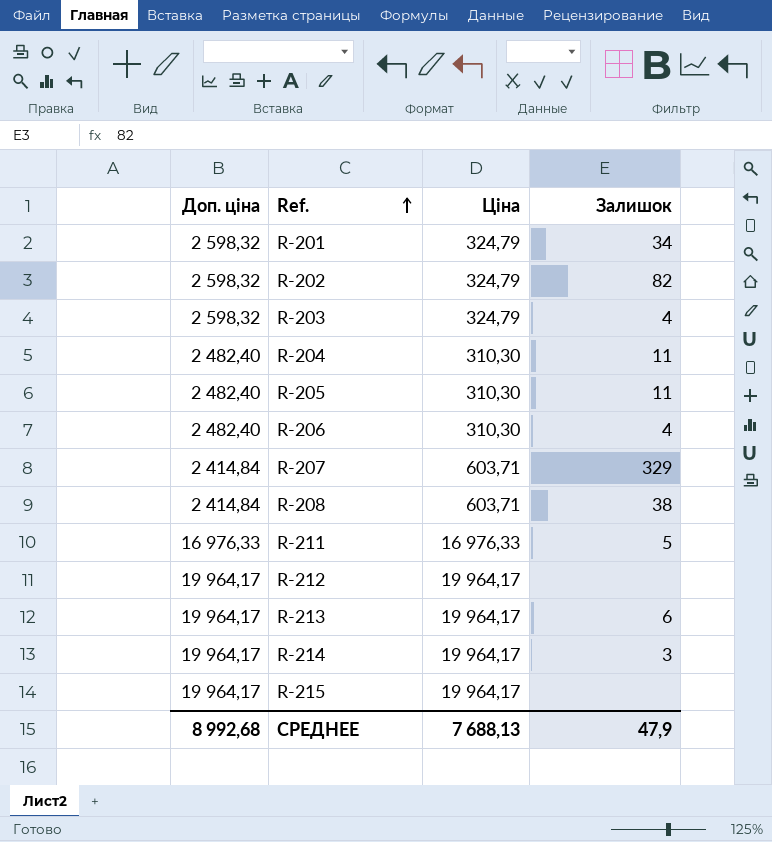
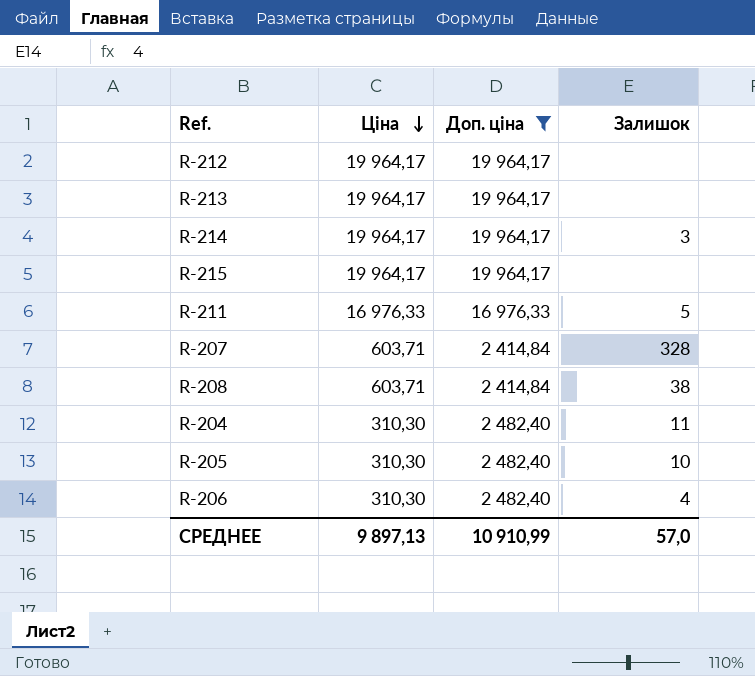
filter: none -> Доп. ціна != 2 598,32
row order: Ref. ascending -> Ціна descending
column Доп. ціна | position: 1 -> 3
R-213 | Залишок: 6 -> none
R-207 | Залишок: 329 -> 328
R-205 | Залишок: 11 -> 10
СРЕДНЕЕ | Ціна: 7 688,13 -> 9 897,13
СРЕДНЕЕ | Доп. ціна: 8 992,68 -> 10 910,99
СРЕДНЕЕ | Залишок: 47,9 -> 57,0

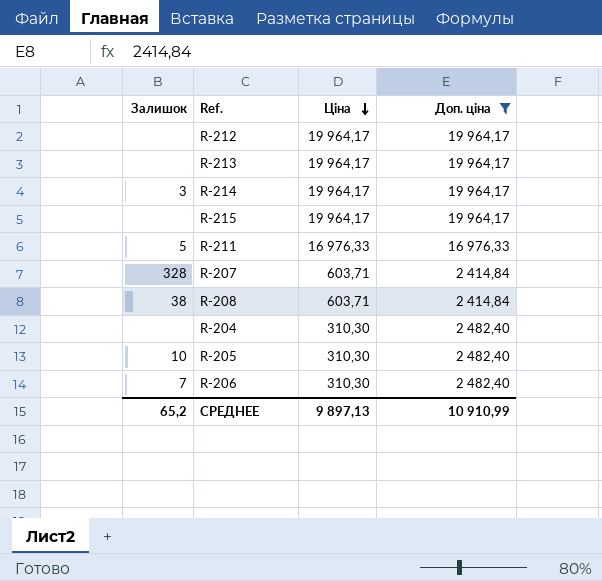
column Залишок | position: 4 -> 1
R-204 | Залишок: 11 -> none
R-206 | Залишок: 4 -> 7
СРЕДНЕЕ | Залишок: 57,0 -> 65,2

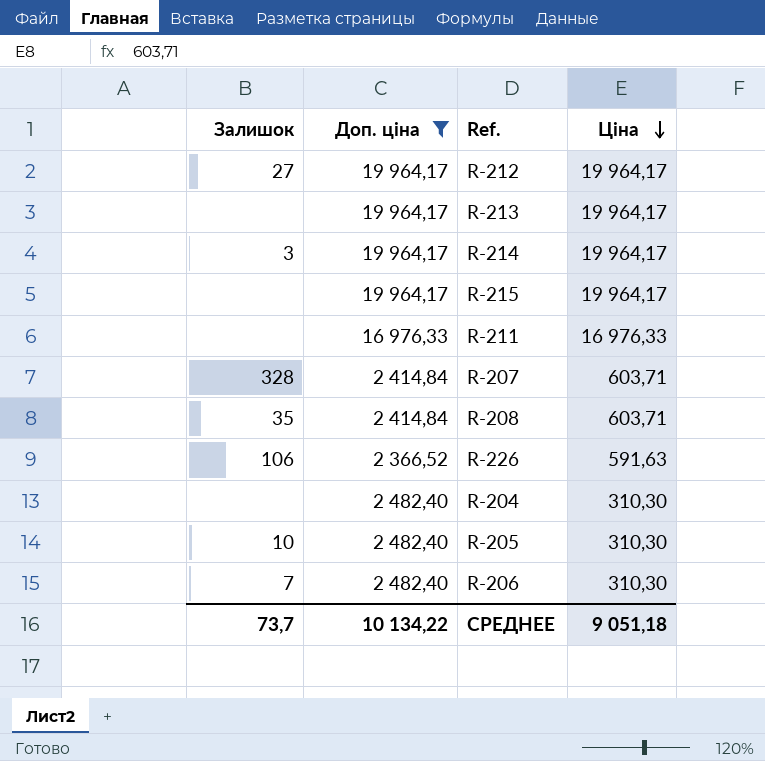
column Доп. ціна | position: 4 -> 2
R-212 | Залишок: none -> 27
R-211 | Залишок: 5 -> none
R-208 | Залишок: 38 -> 35
row R-226: none -> 106 | 2 366,52 | 591,63
СРЕДНЕЕ | Залишок: 65,2 -> 73,7
СРЕДНЕЕ | Доп. ціна: 10 910,99 -> 10 134,22
СРЕДНЕЕ | Ціна: 9 897,13 -> 9 051,18

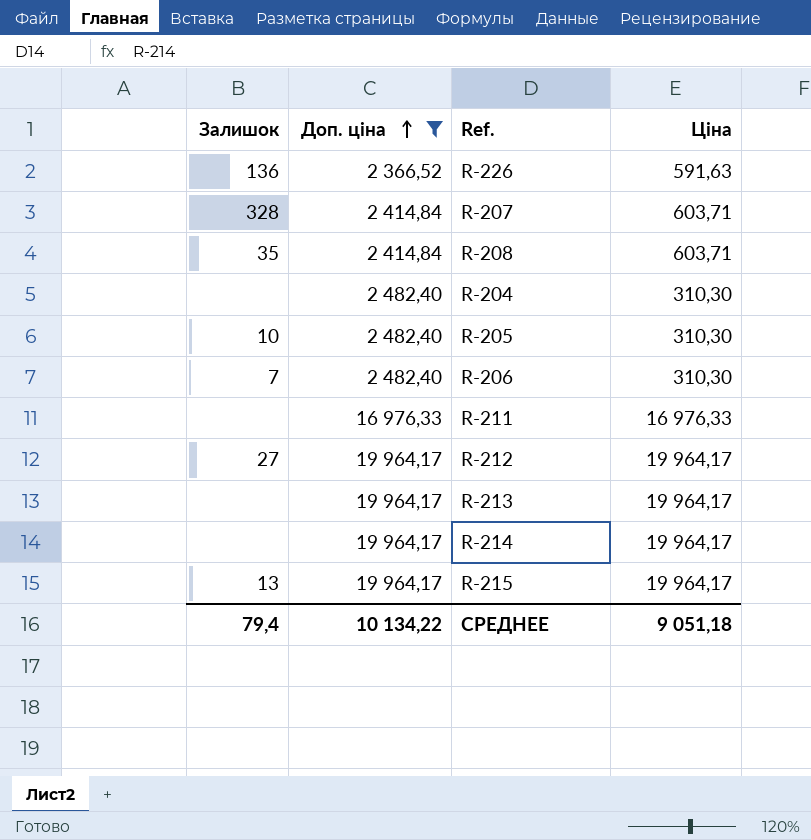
row order: Ціна descending -> Доп. ціна ascending
R-226 | Залишок: 106 -> 136
R-214 | Залишок: 3 -> none
R-215 | Залишок: none -> 13
СРЕДНЕЕ | Залишок: 73,7 -> 79,4

